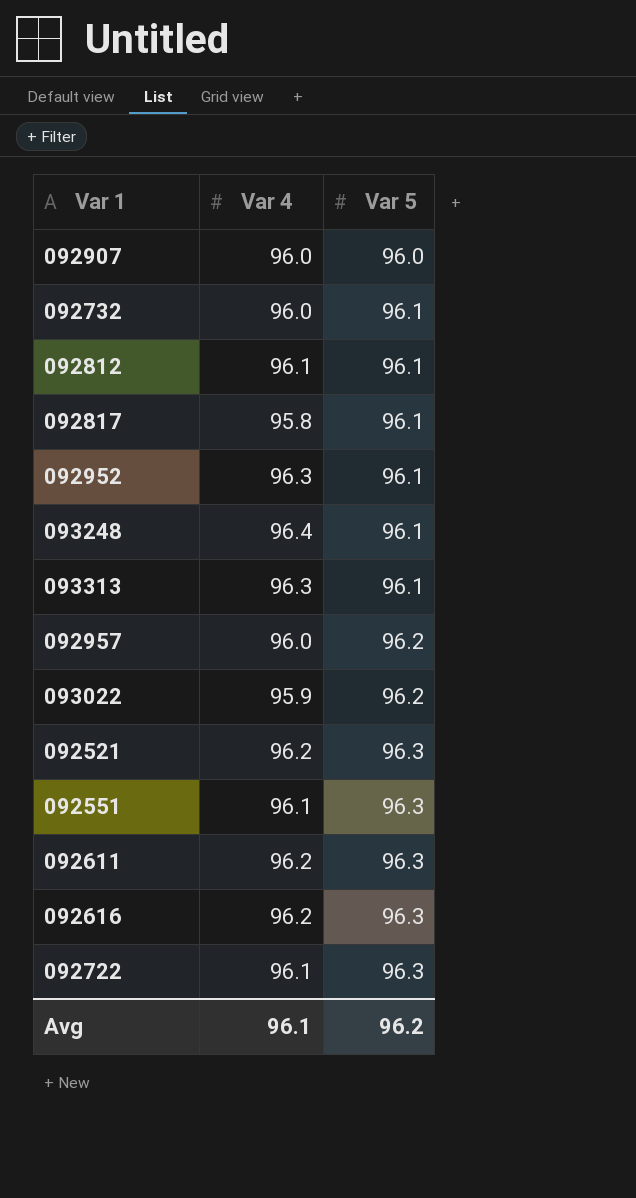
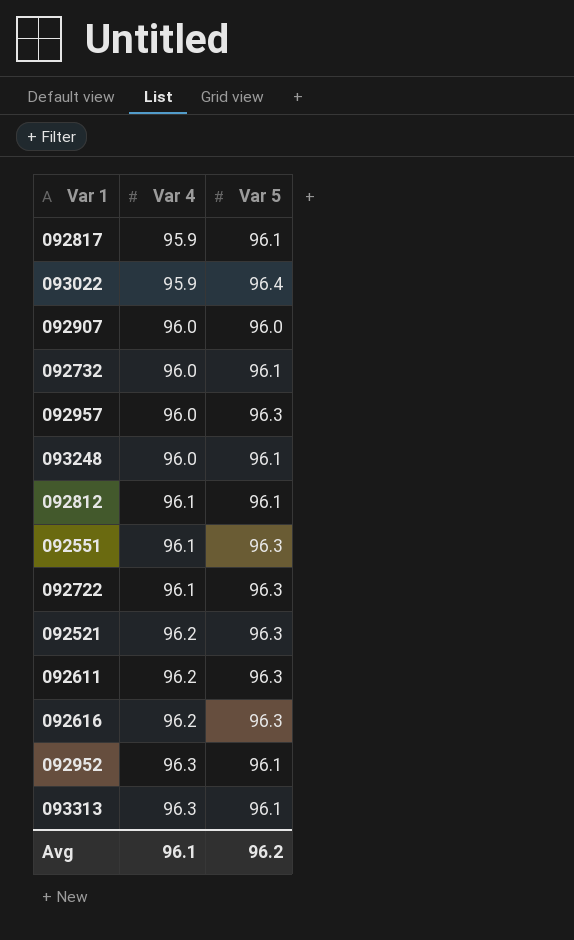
row order: Var 5 ascending -> Var 4 ascending
092817 | Var 4: 95.8 -> 95.9
093022 | Var 5: 96.2 -> 96.4
092957 | Var 5: 96.2 -> 96.3
093248 | Var 4: 96.4 -> 96.0

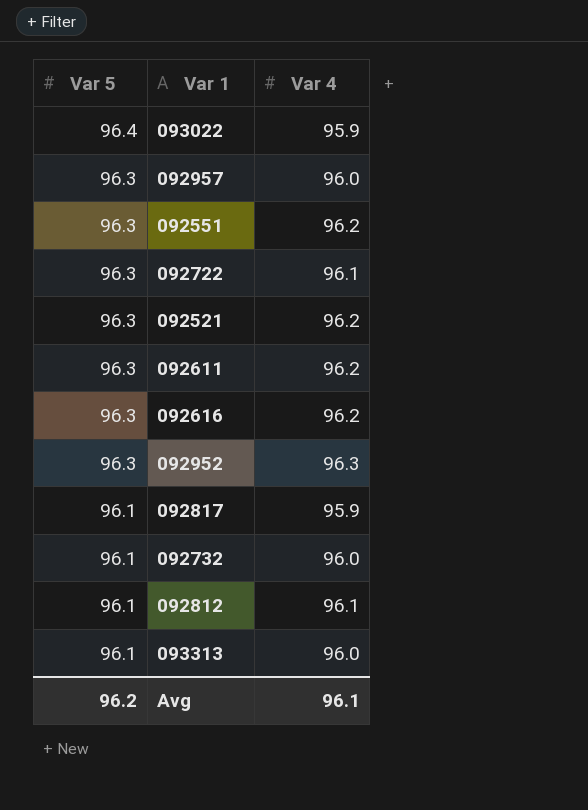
row order: Var 4 ascending -> Var 5 descending
column Var 5 | position: 3 -> 1
row 092907: 96.0 | 96.0 -> none
row 093248: 96.0 | 96.1 -> none
092551 | Var 4: 96.1 -> 96.2
092952 | Var 5: 96.1 -> 96.3
093313 | Var 4: 96.3 -> 96.0

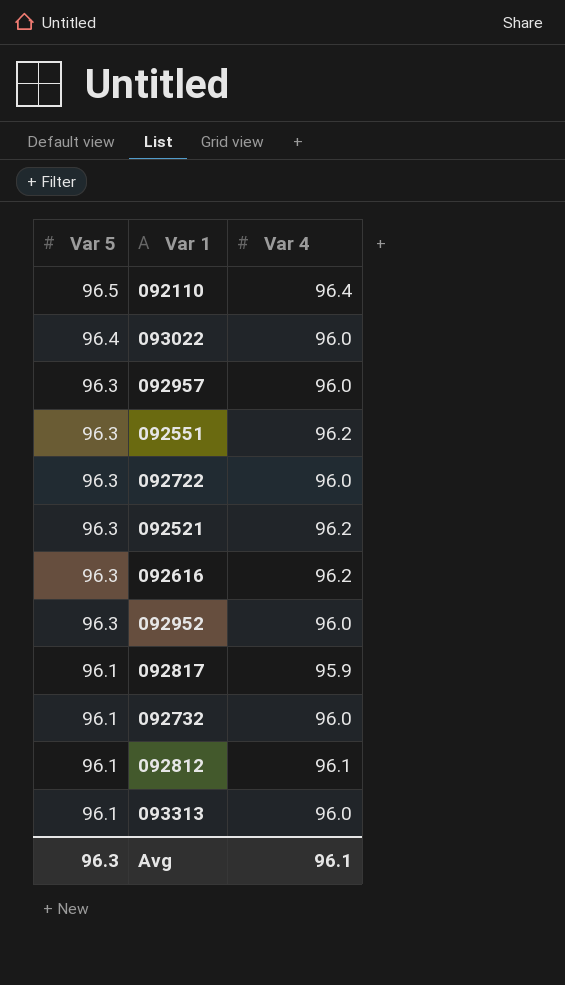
row 092611: 96.3 | 96.2 -> none
row 092110: none -> 96.5 | 96.4
093022 | Var 4: 95.9 -> 96.0
092722 | Var 4: 96.1 -> 96.0
092952 | Var 4: 96.3 -> 96.0
Avg | Var 5: 96.2 -> 96.3

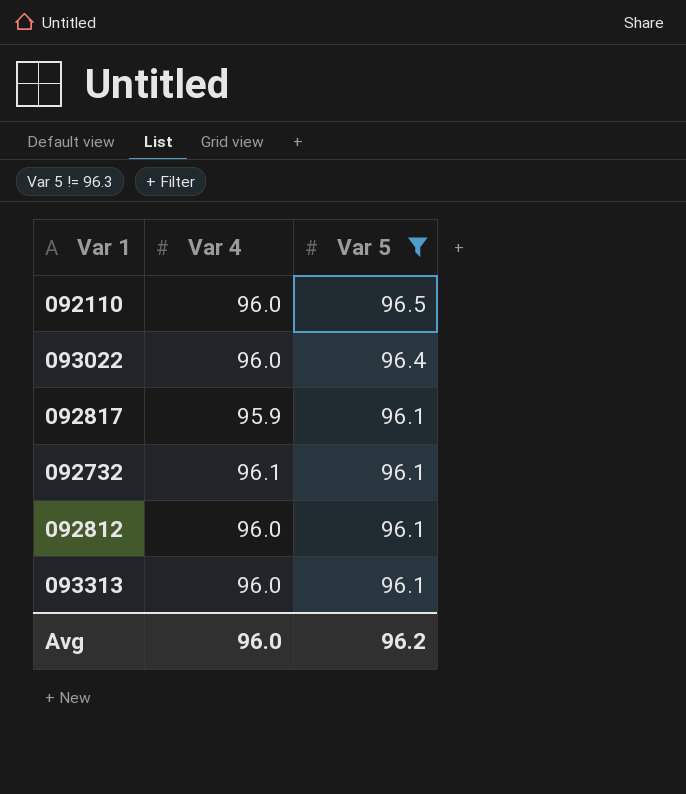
filter: none -> Var 5 != 96.3
column Var 5 | position: 1 -> 3
092110 | Var 4: 96.4 -> 96.0
092732 | Var 4: 96.0 -> 96.1
092812 | Var 4: 96.1 -> 96.0
Avg | Var 4: 96.1 -> 96.0
Avg | Var 5: 96.3 -> 96.2

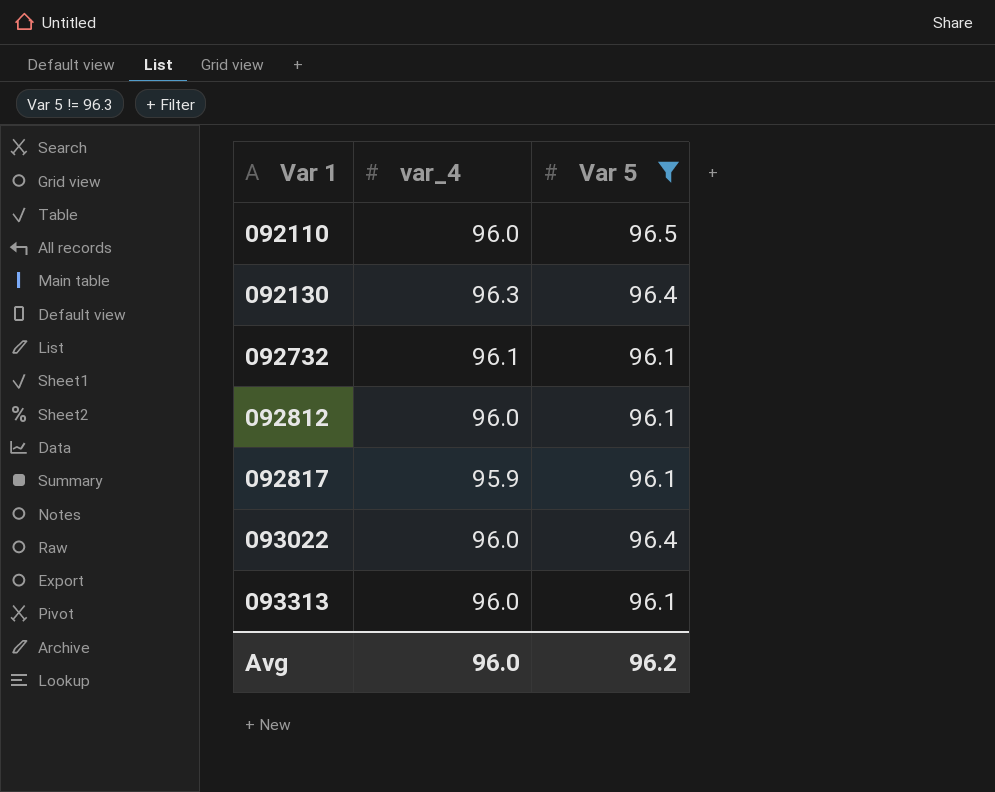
row order: Var 5 descending -> Var 1 ascending
column name: Var 4 -> var_4
row 092130: none -> 96.3 | 96.4

